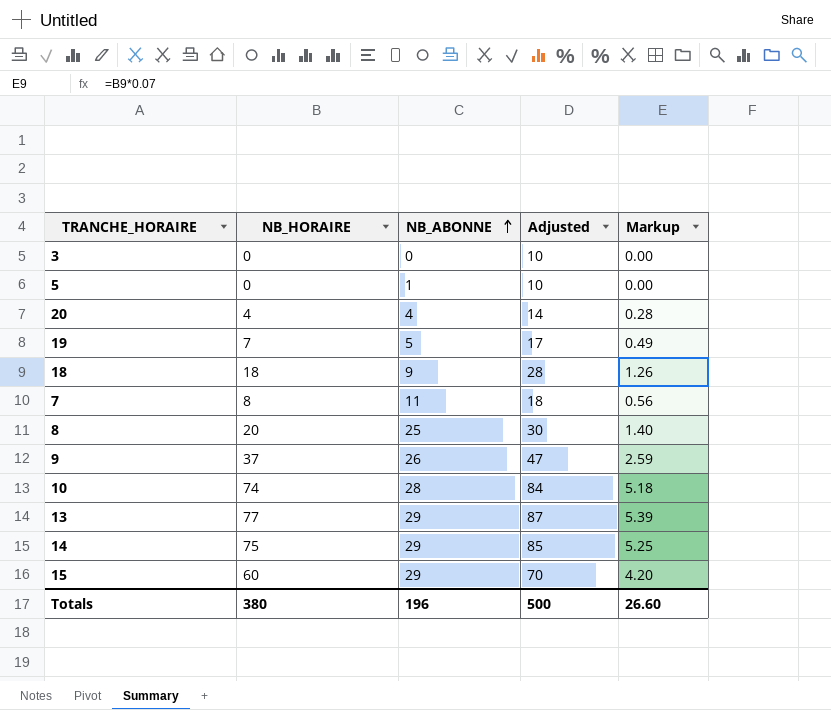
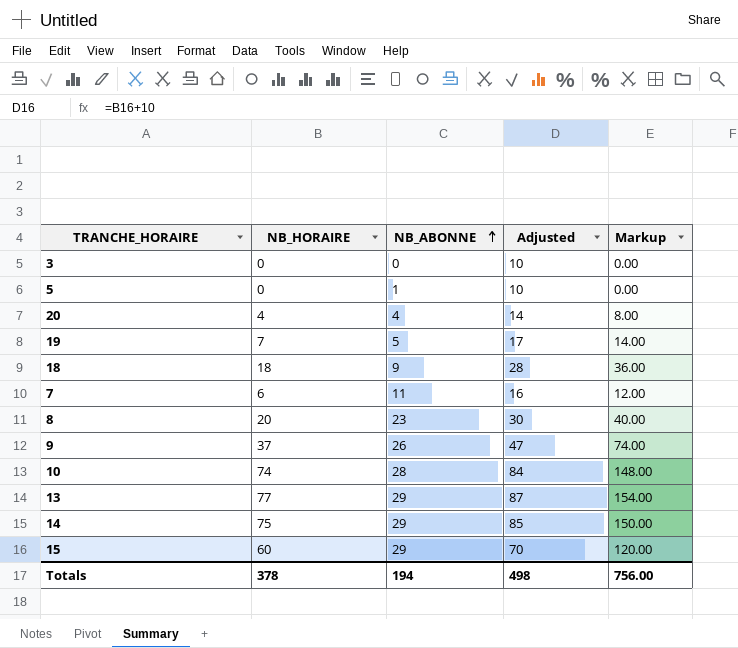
column Markup | formula: [NB_HORAIRE] * 0.07 -> [NB_HORAIRE] * 2
7 | NB_HORAIRE: 8 -> 6
7 | Adjusted: 18 -> 16
8 | NB_ABONNE: 25 -> 23
Totals | NB_HORAIRE: 380 -> 378
Totals | NB_ABONNE: 196 -> 194
Totals | Adjusted: 500 -> 498
Totals | Markup: 26.60 -> 756.00

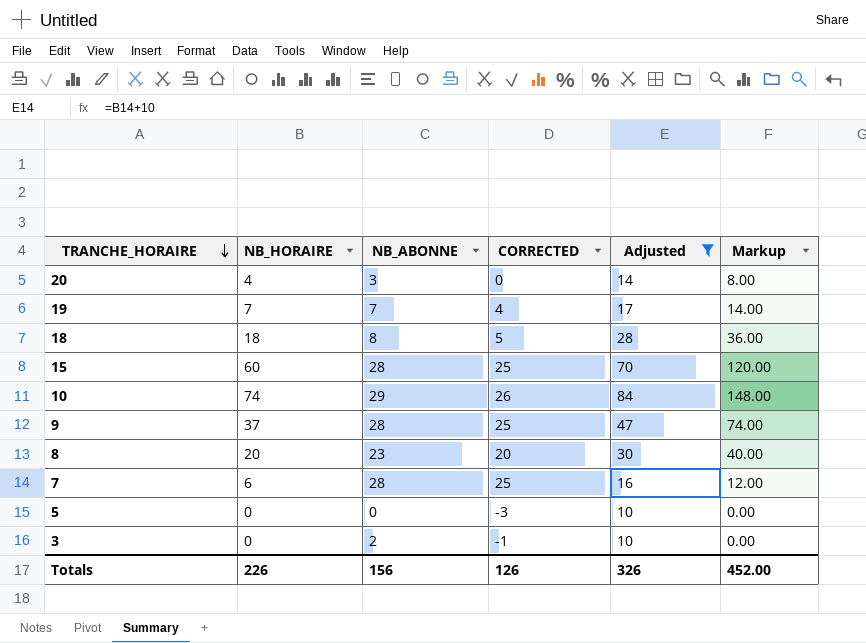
filter: none -> Adjusted <= 84
row order: NB_ABONNE ascending -> TRANCHE_HORAIRE descending
column CORRECTED | formula: none -> [NB_ABONNE] - 3
20 | NB_ABONNE: 4 -> 3
19 | NB_ABONNE: 5 -> 7
18 | NB_ABONNE: 9 -> 8
15 | NB_ABONNE: 29 -> 28
10 | NB_ABONNE: 28 -> 29
9 | NB_ABONNE: 26 -> 28
7 | NB_ABONNE: 11 -> 28
5 | NB_ABONNE: 1 -> 0
3 | NB_ABONNE: 0 -> 2
Totals | NB_HORAIRE: 378 -> 226
Totals | NB_ABONNE: 194 -> 156
Totals | Adjusted: 498 -> 326
Totals | Markup: 756.00 -> 452.00

